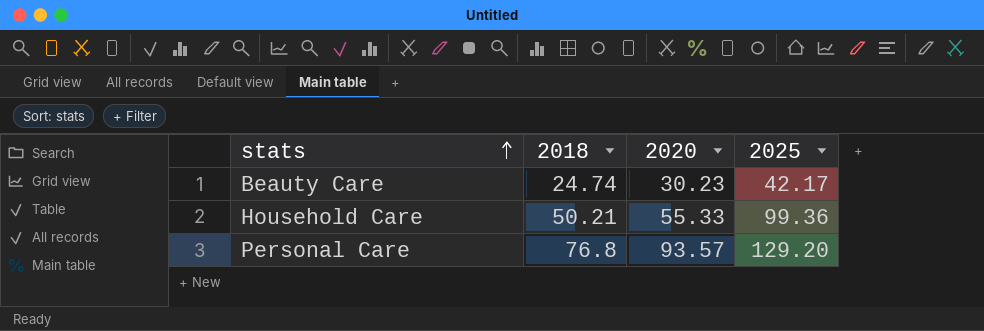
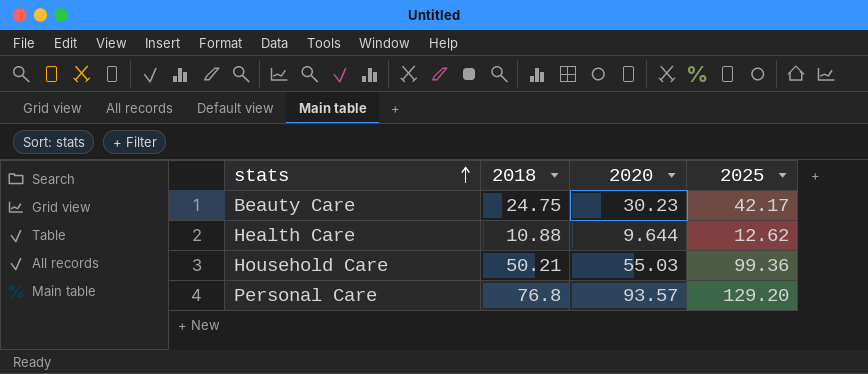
Beauty Care | 2018: 24.74 -> 24.75
row Health Care: none -> 10.88 | 9.644 | 12.62
Household Care | 2020: 55.33 -> 55.03

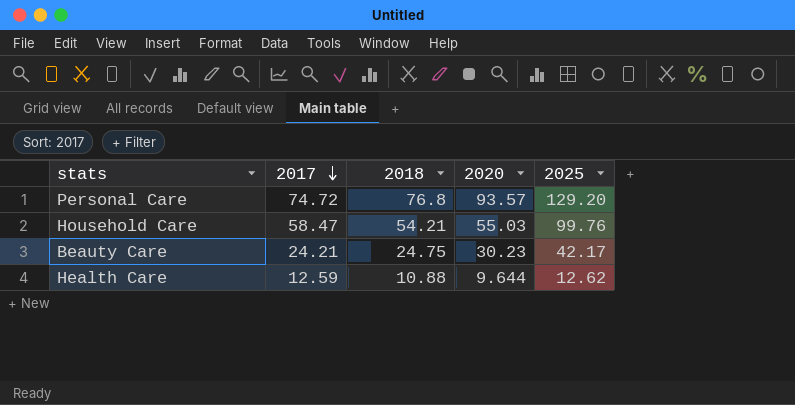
row order: stats ascending -> 2017 descending
column 2017 | position: none -> 2
Household Care | 2018: 50.21 -> 54.21
Household Care | 2025: 99.36 -> 99.76

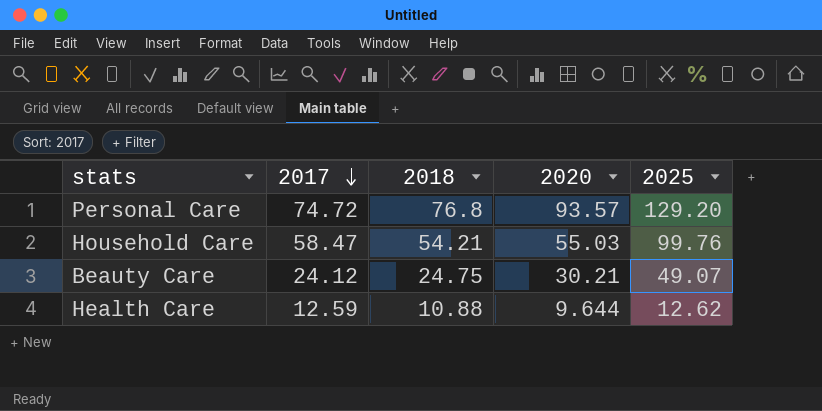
Beauty Care | 2017: 24.21 -> 24.12
Beauty Care | 2020: 30.23 -> 30.21
Beauty Care | 2025: 42.17 -> 49.07

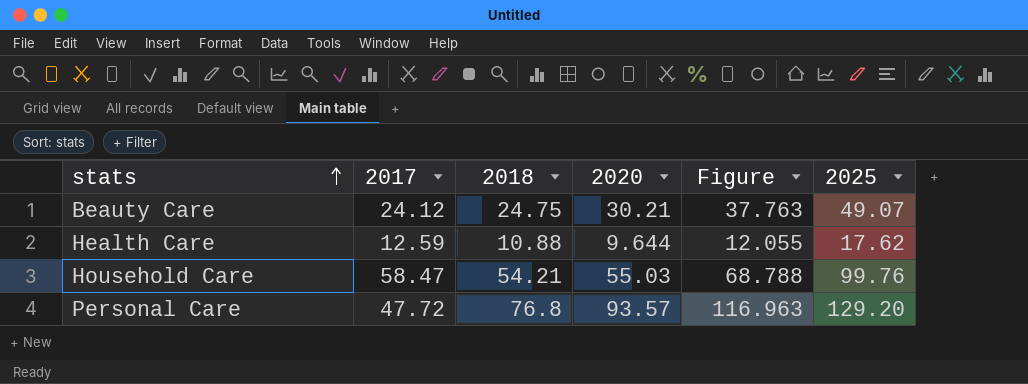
row order: 2017 descending -> stats ascending
column Figure | formula: none -> [2020] * 1.25
Health Care | 2025: 12.62 -> 17.62
Personal Care | 2017: 74.72 -> 47.72

